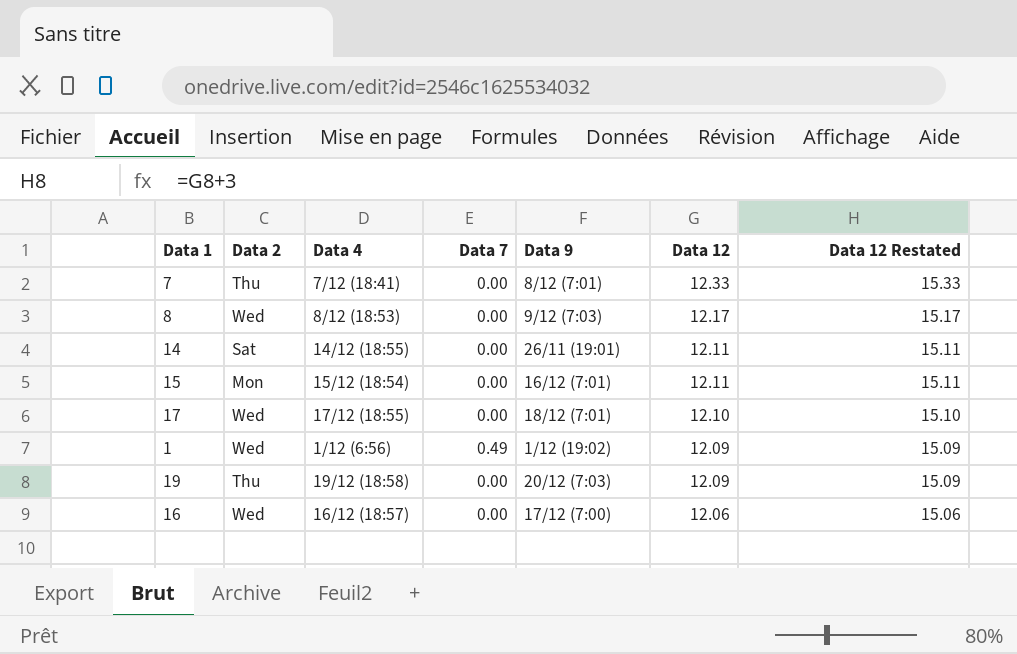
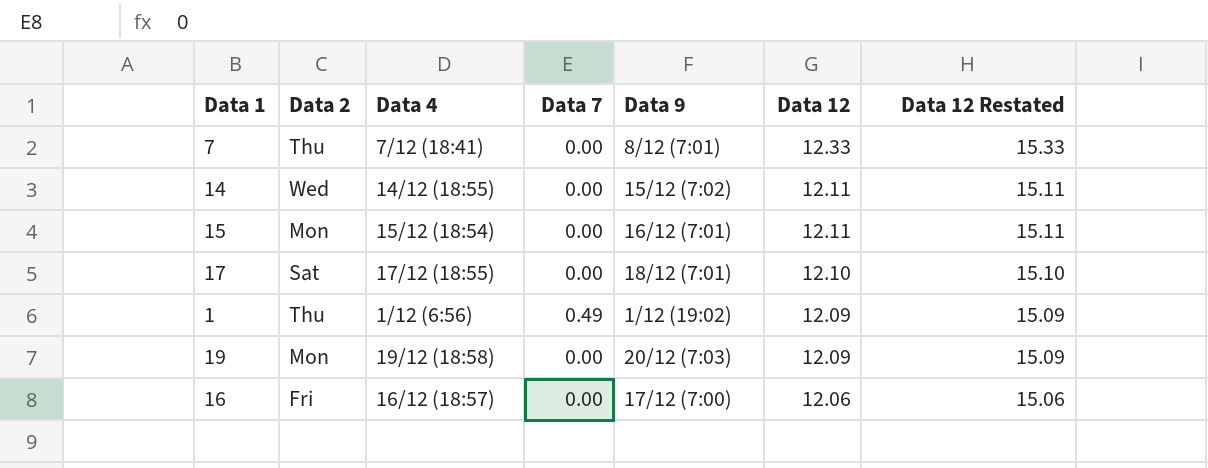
row 8: Wed | 8/12 (18:53) | 0.00 | 9/12 (7:03) | 12.17 | 15.17 -> none
14 | Data 2: Sat -> Wed
14 | Data 9: 26/11 (19:01) -> 15/12 (7:02)
17 | Data 2: Wed -> Sat
1 | Data 2: Wed -> Thu
19 | Data 2: Thu -> Mon
16 | Data 2: Wed -> Fri

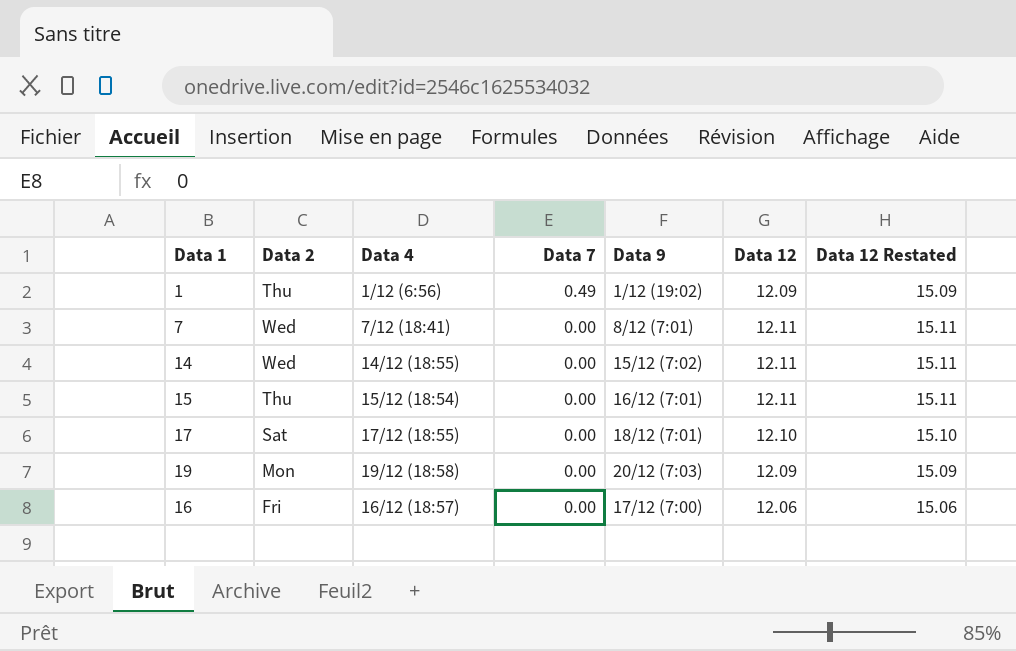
row order: Data 12 descending -> Data 7 descending
7 | Data 2: Thu -> Wed
7 | Data 12: 12.33 -> 12.11
7 | Data 12 Restated: 15.33 -> 15.11
15 | Data 2: Mon -> Thu

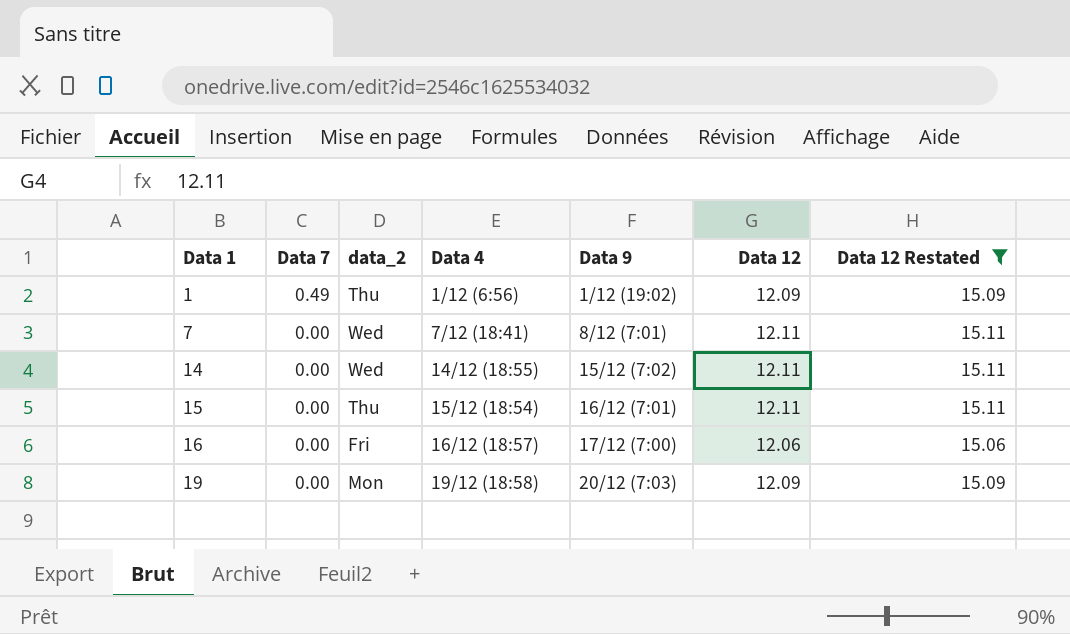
filter: none -> Data 12 Restated != 15.10
row order: Data 7 descending -> Data 1 ascending
column Data 7 | position: 4 -> 2
column name: Data 2 -> data_2

